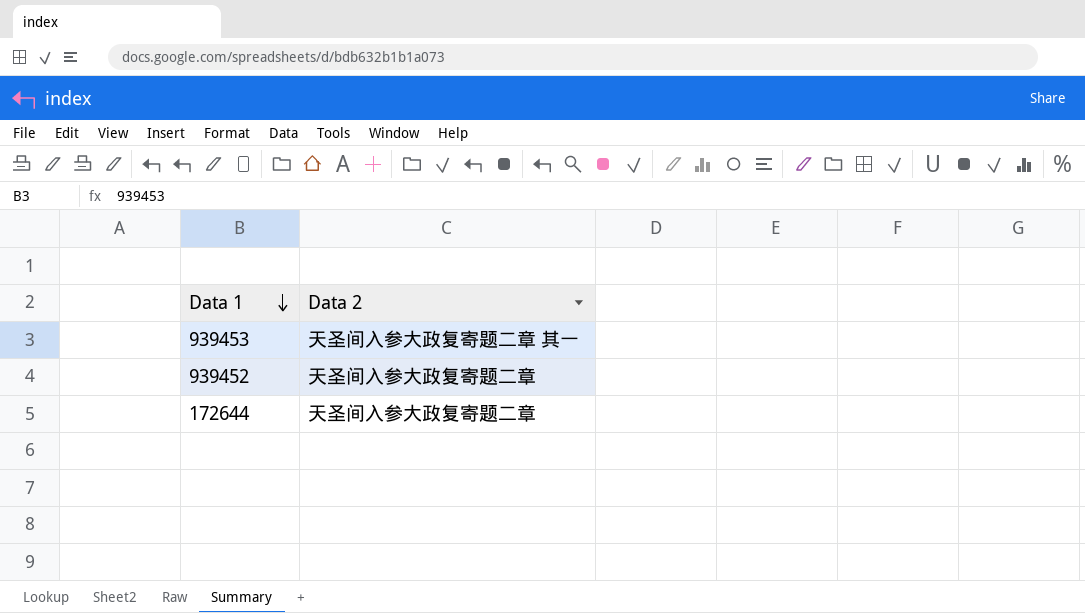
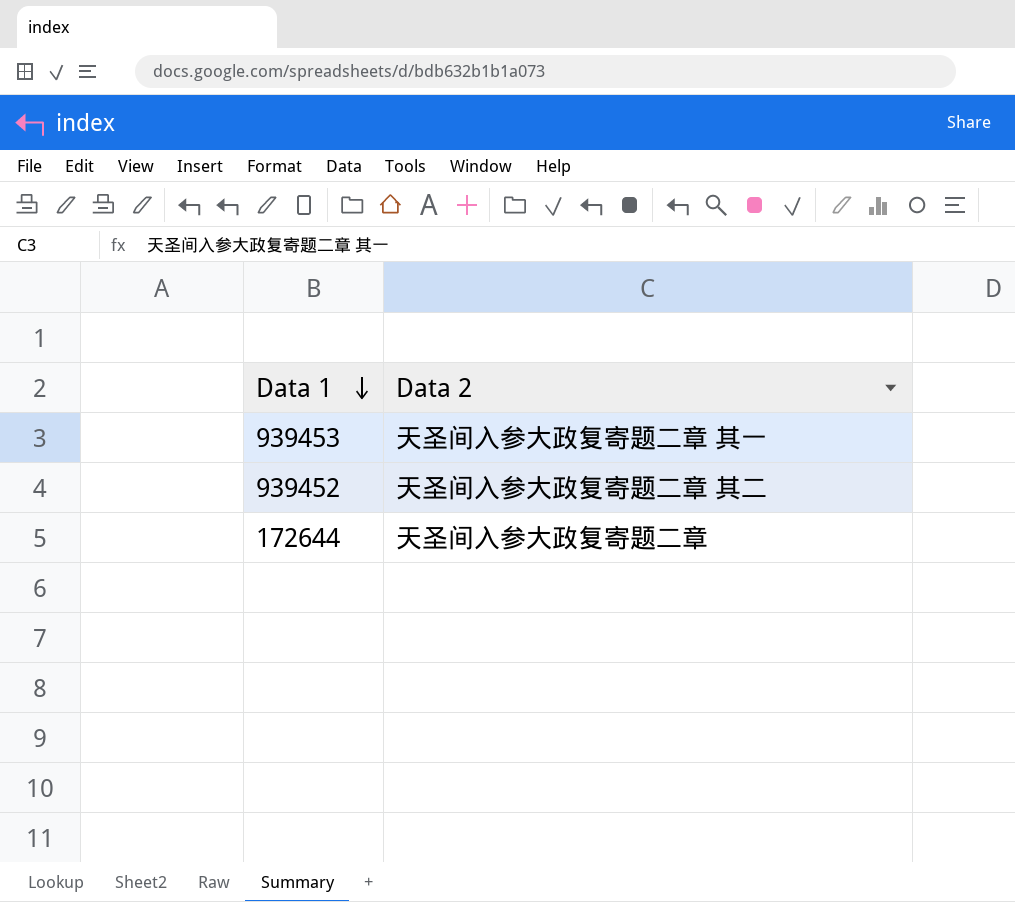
939452 | Data 2: 天圣间入参大政复寄题二章 -> 天圣间入参大政复寄题二章 其二

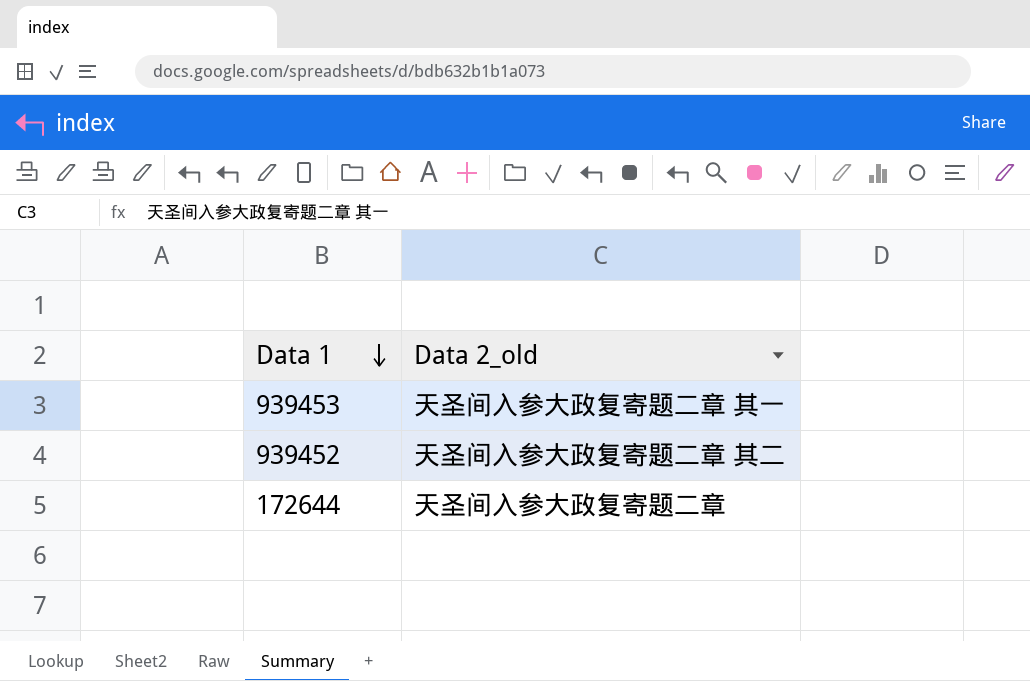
column name: Data 2 -> Data 2_old

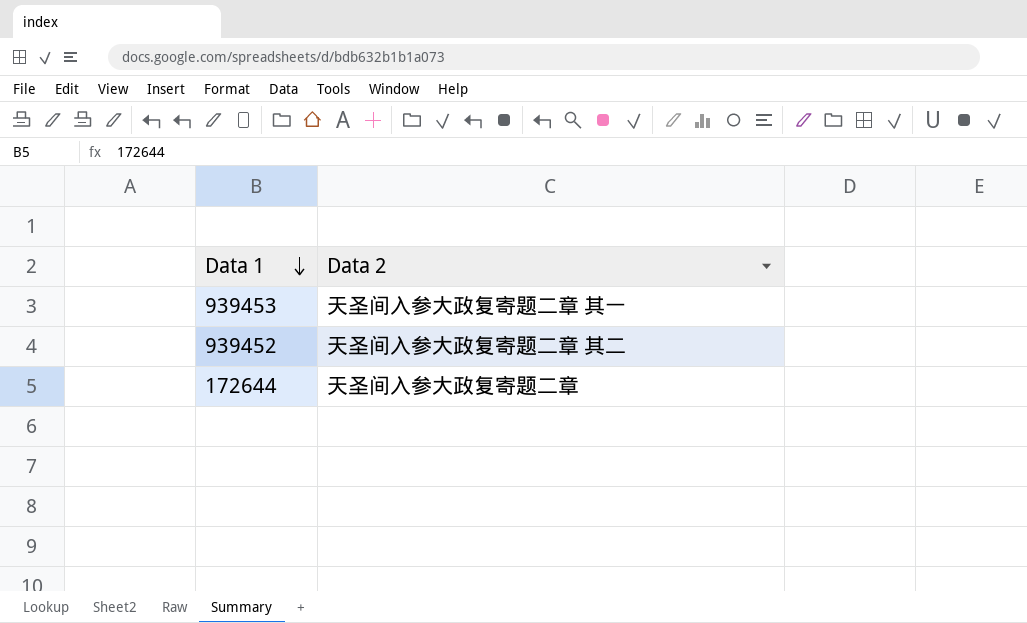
column name: Data 2_old -> Data 2

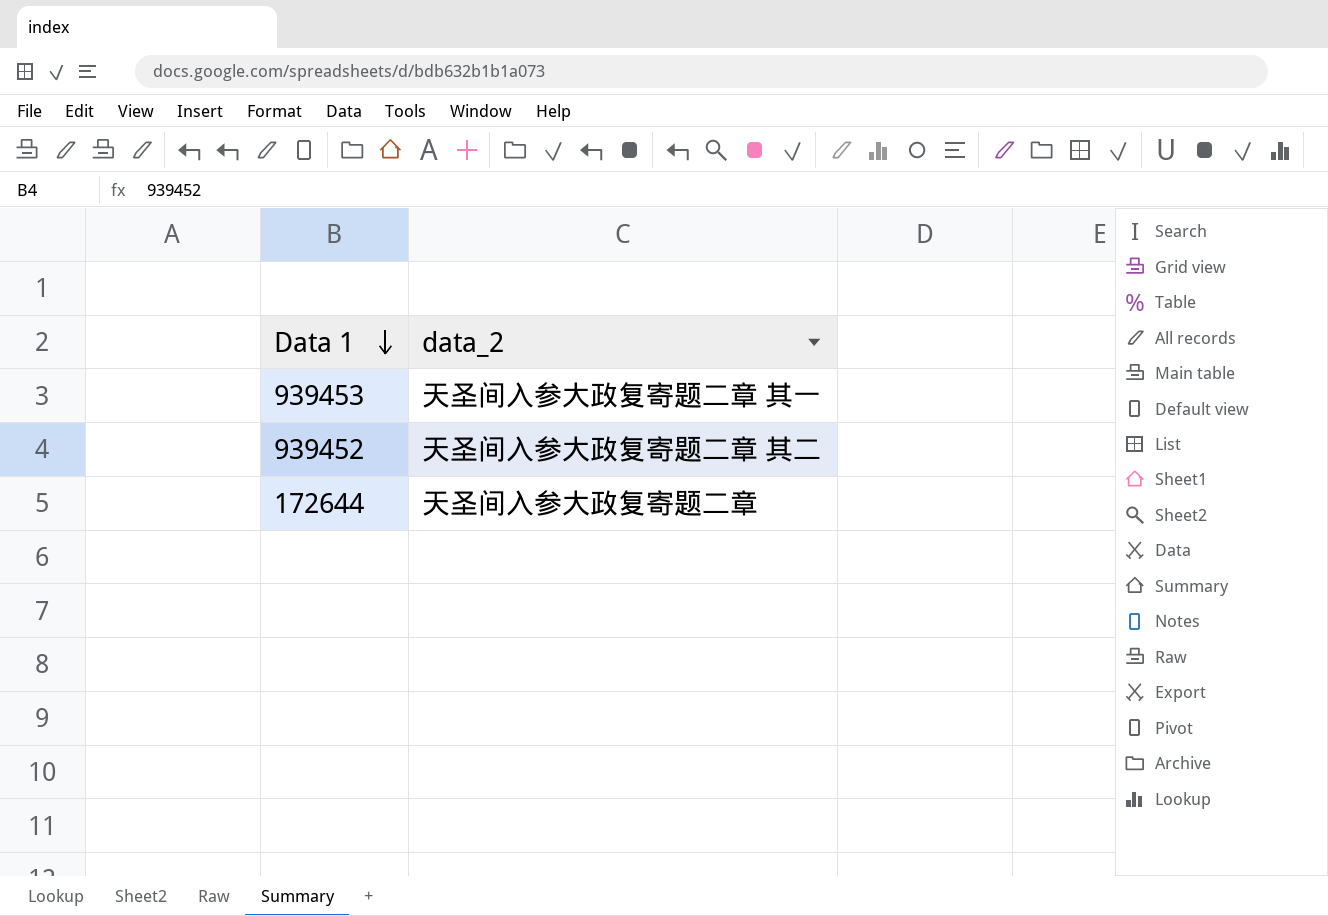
column name: Data 2 -> data_2

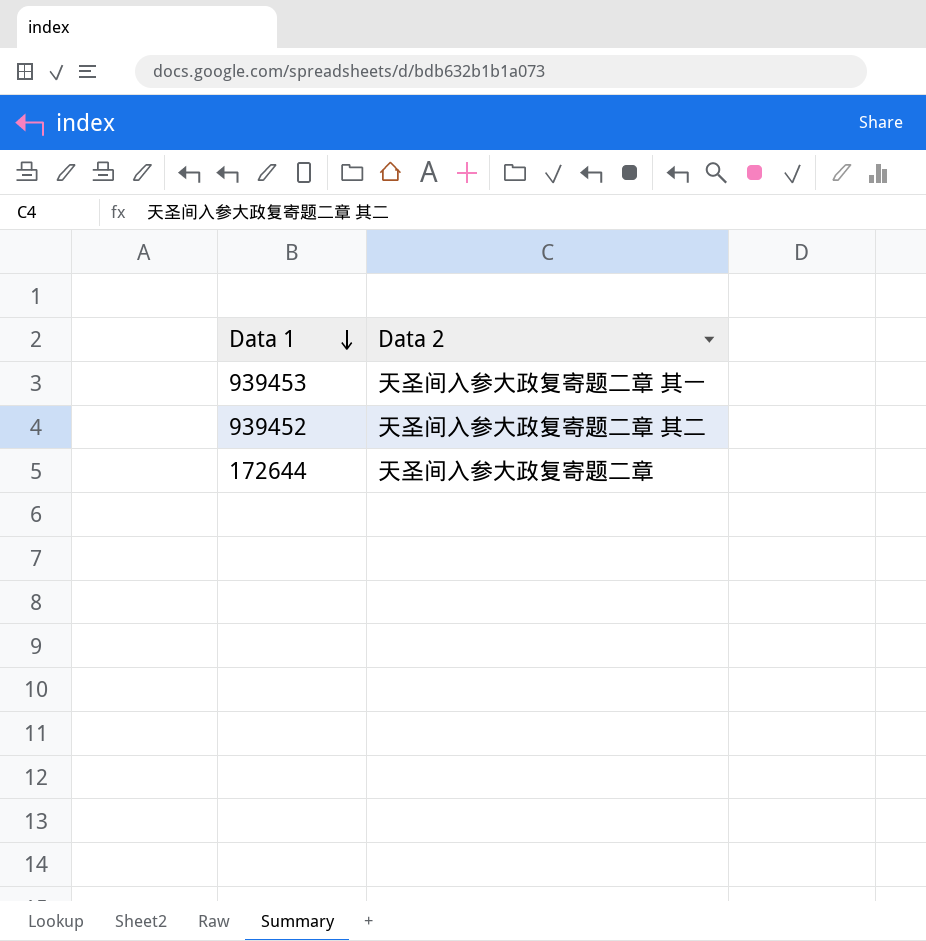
column name: data_2 -> Data 2

